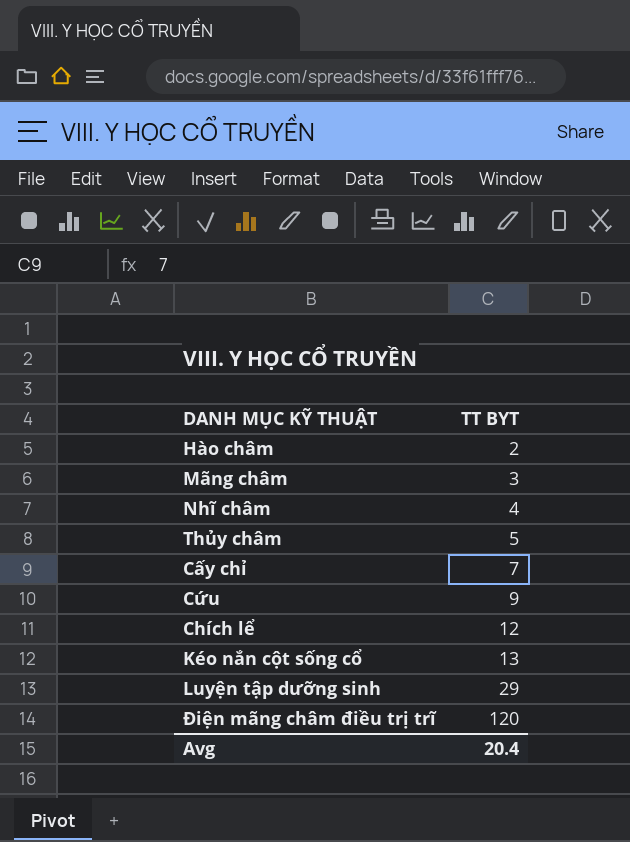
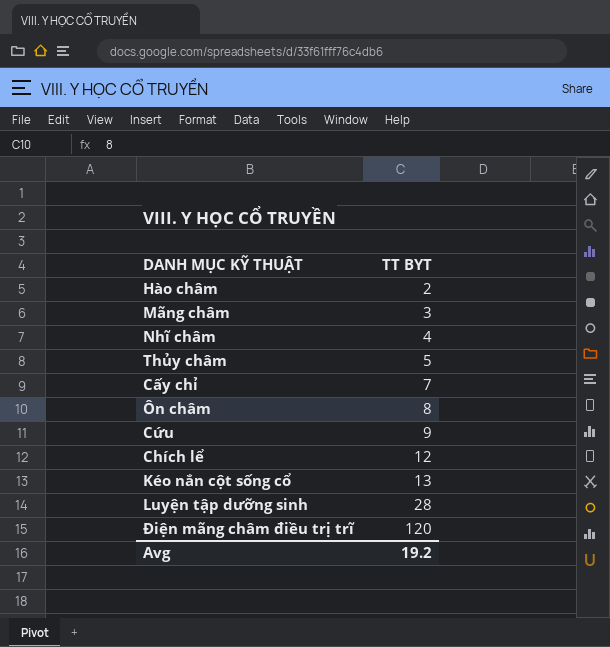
row Ôn châm: none -> 8
Luyện tập dưỡng sinh | TT BYT: 29 -> 28
Avg | TT BYT: 20.4 -> 19.2

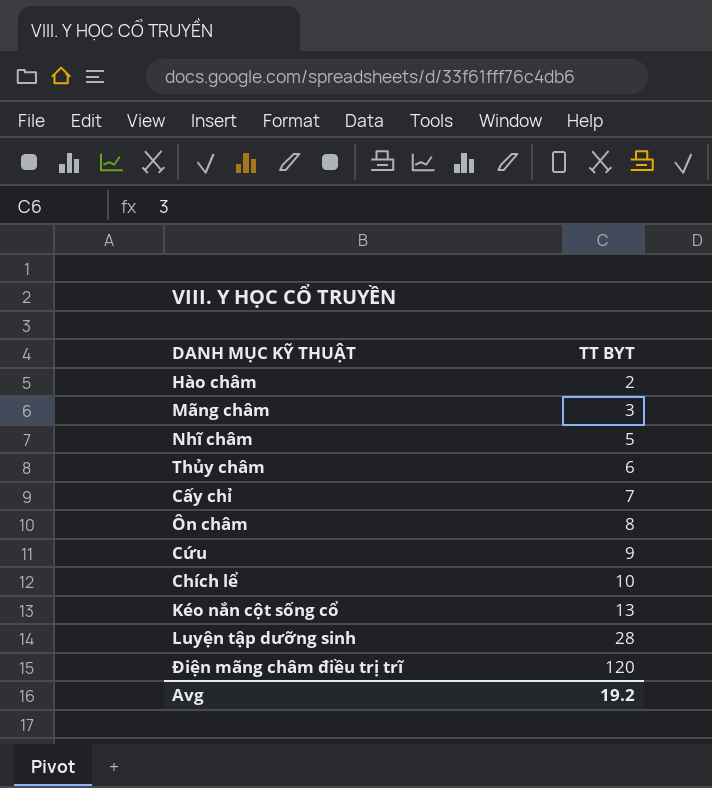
Nhĩ châm | TT BYT: 4 -> 5
Thủy châm | TT BYT: 5 -> 6
Chích lể | TT BYT: 12 -> 10

